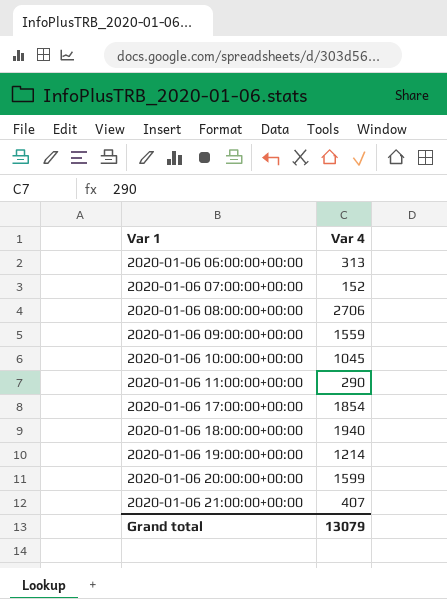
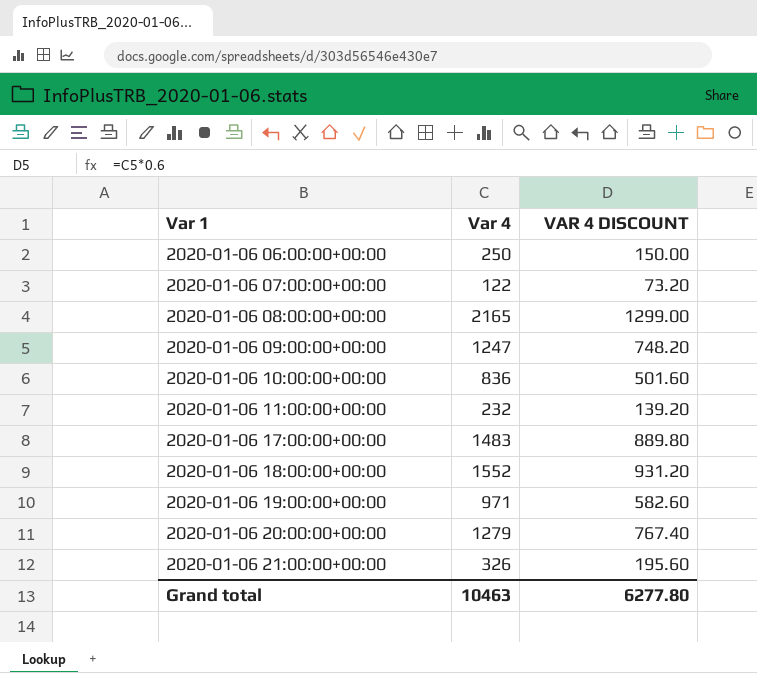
column VAR 4 DISCOUNT | formula: none -> [Var 4] * 0.6
2020-01-06 06:00:00+00:00 | Var 4: 313 -> 250
2020-01-06 07:00:00+00:00 | Var 4: 152 -> 122
2020-01-06 08:00:00+00:00 | Var 4: 2706 -> 2165
2020-01-06 09:00:00+00:00 | Var 4: 1559 -> 1247
2020-01-06 10:00:00+00:00 | Var 4: 1045 -> 836
2020-01-06 11:00:00+00:00 | Var 4: 290 -> 232
2020-01-06 17:00:00+00:00 | Var 4: 1854 -> 1483
2020-01-06 18:00:00+00:00 | Var 4: 1940 -> 1552
2020-01-06 19:00:00+00:00 | Var 4: 1214 -> 971
2020-01-06 20:00:00+00:00 | Var 4: 1599 -> 1279
2020-01-06 21:00:00+00:00 | Var 4: 407 -> 326
Grand total | Var 4: 13079 -> 10463

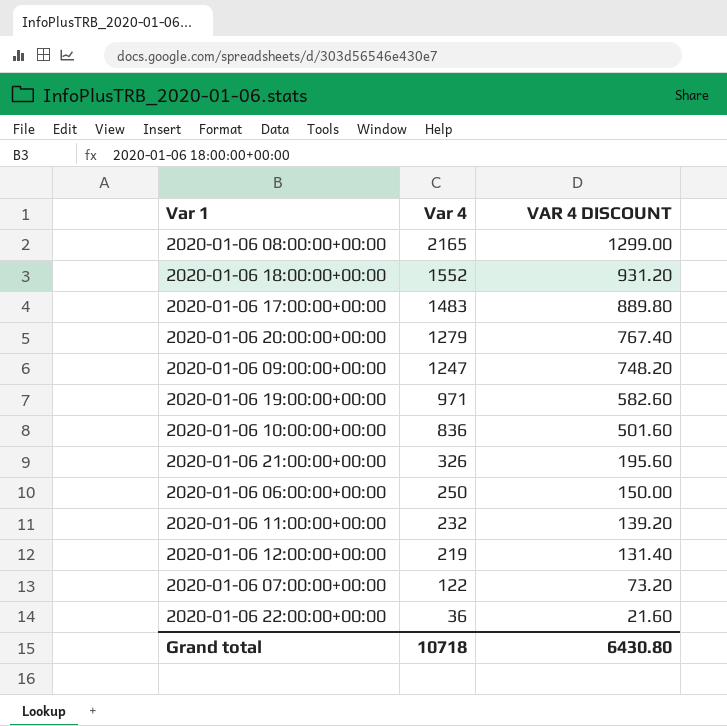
row order: Var 1 ascending -> Var 4 descending
row 2020-01-06 12:00:00+00:00: none -> 219 | 131.40
row 2020-01-06 22:00:00+00:00: none -> 36 | 21.60
Grand total | Var 4: 10463 -> 10718
Grand total | VAR 4 DISCOUNT: 6277.80 -> 6430.80

